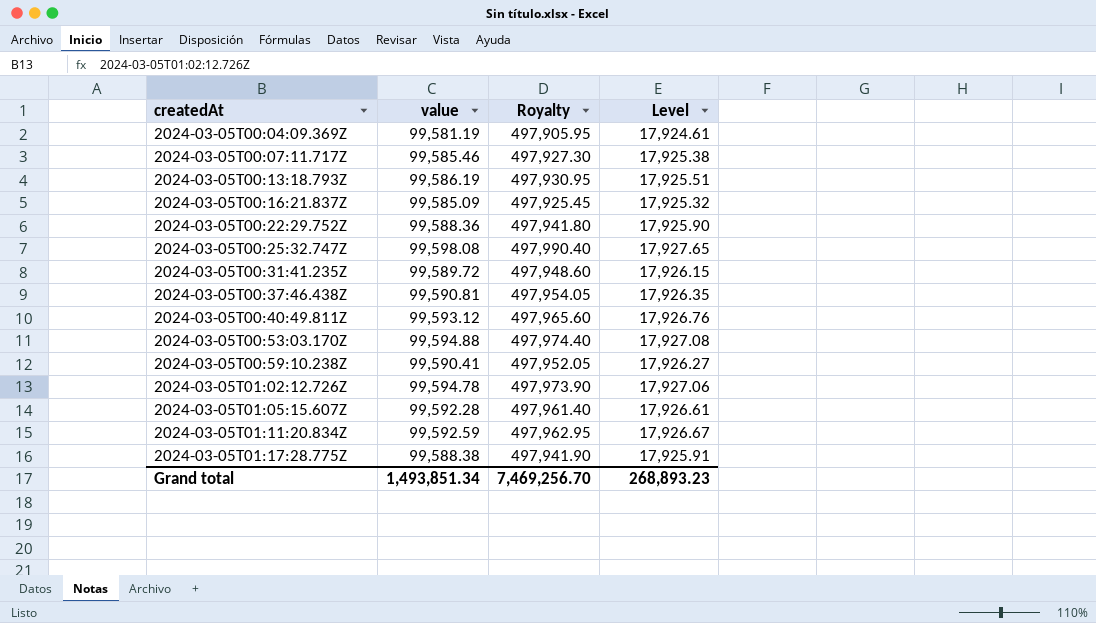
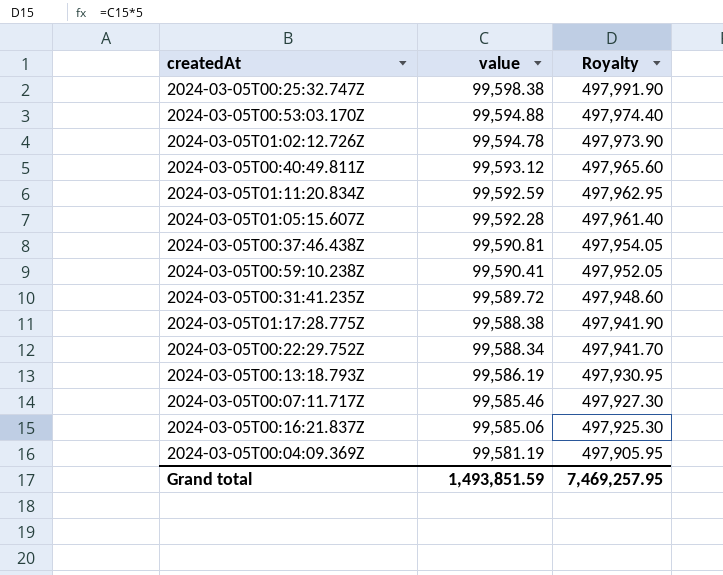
row order: createdAt ascending -> value descending
column Level | formula: [value] * 0.18 -> none
2024-03-05T00:25:32.747Z | value: 99,598.08 -> 99,598.38
2024-03-05T00:25:32.747Z | Royalty: 497,990.40 -> 497,991.90
2024-03-05T00:22:29.752Z | value: 99,588.36 -> 99,588.34
2024-03-05T00:22:29.752Z | Royalty: 497,941.80 -> 497,941.70
2024-03-05T00:16:21.837Z | value: 99,585.09 -> 99,585.06
2024-03-05T00:16:21.837Z | Royalty: 497,925.45 -> 497,925.30
Grand total | value: 1,493,851.34 -> 1,493,851.59
Grand total | Royalty: 7,469,256.70 -> 7,469,257.95

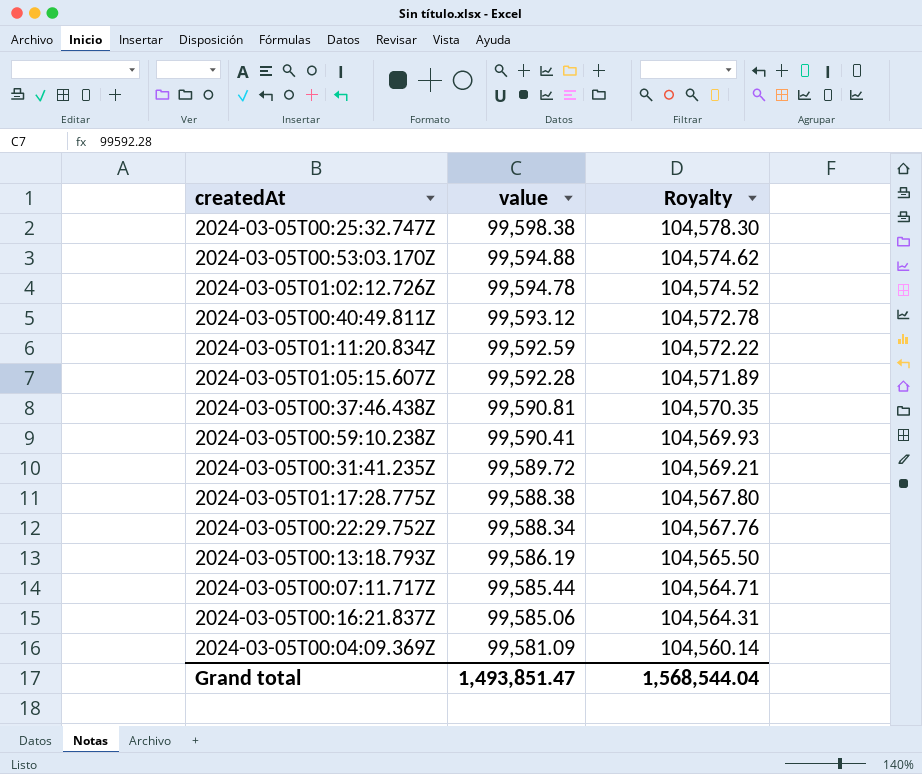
column Royalty | formula: [value] * 5 -> [value] * 1.05
2024-03-05T00:07:11.717Z | value: 99,585.46 -> 99,585.44
2024-03-05T00:04:09.369Z | value: 99,581.19 -> 99,581.09
Grand total | value: 1,493,851.59 -> 1,493,851.47
Grand total | Royalty: 7,469,257.95 -> 1,568,544.04

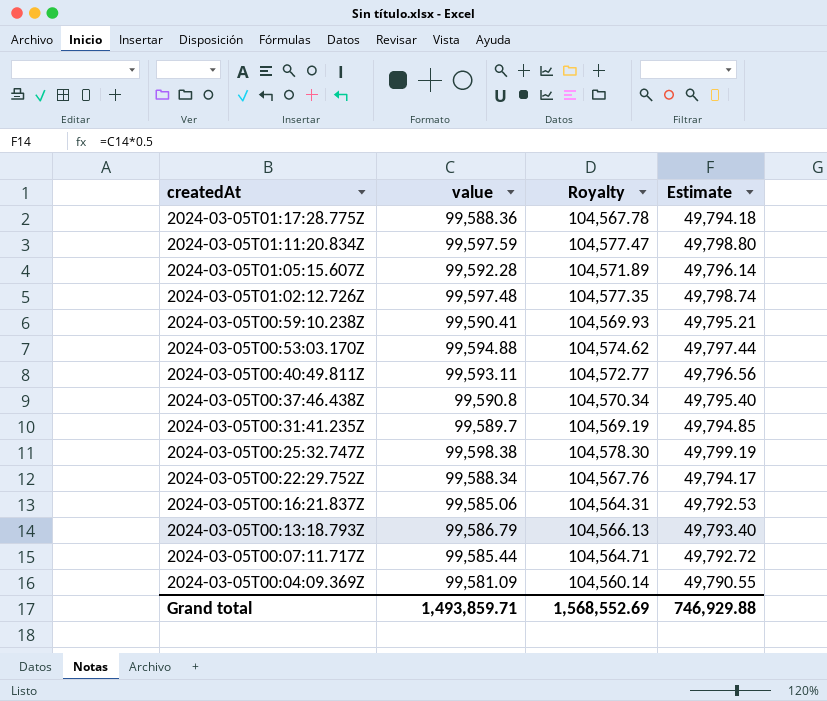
row order: value descending -> createdAt descending
column Estimate | formula: none -> [value] * 0.5
2024-03-05T01:17:28.775Z | value: 99,588.38 -> 99,588.36
2024-03-05T01:17:28.775Z | Royalty: 104,567.80 -> 104,567.78
2024-03-05T01:11:20.834Z | value: 99,592.59 -> 99,597.59
2024-03-05T01:11:20.834Z | Royalty: 104,572.22 -> 104,577.47
2024-03-05T01:02:12.726Z | value: 99,594.78 -> 99,597.48
2024-03-05T01:02:12.726Z | Royalty: 104,574.52 -> 104,577.35
2024-03-05T00:40:49.811Z | value: 99,593.12 -> 99,593.11
2024-03-05T00:40:49.811Z | Royalty: 104,572.78 -> 104,572.77
2024-03-05T00:37:46.438Z | value: 99,590.81 -> 99,590.8
2024-03-05T00:37:46.438Z | Royalty: 104,570.35 -> 104,570.34
2024-03-05T00:31:41.235Z | value: 99,589.72 -> 99,589.7
2024-03-05T00:31:41.235Z | Royalty: 104,569.21 -> 104,569.19
2024-03-05T00:13:18.793Z | value: 99,586.19 -> 99,586.79
2024-03-05T00:13:18.793Z | Royalty: 104,565.50 -> 104,566.13
Grand total | value: 1,493,851.47 -> 1,493,859.71
Grand total | Royalty: 1,568,544.04 -> 1,568,552.69

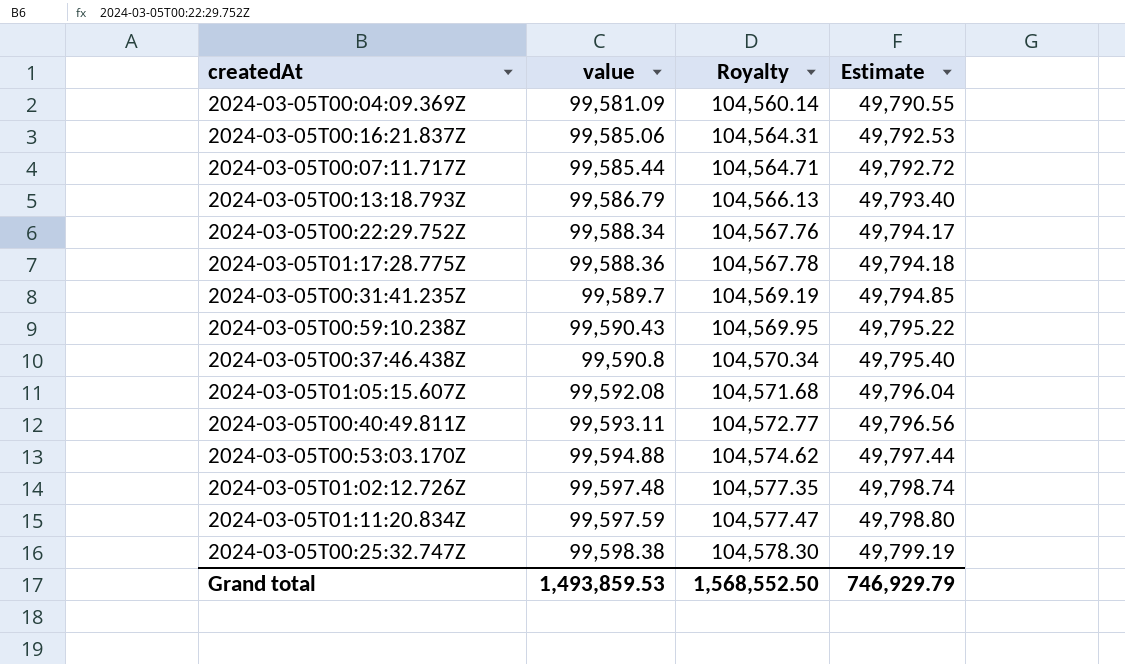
row order: createdAt descending -> value ascending
2024-03-05T00:59:10.238Z | value: 99,590.41 -> 99,590.43
2024-03-05T00:59:10.238Z | Royalty: 104,569.93 -> 104,569.95
2024-03-05T00:59:10.238Z | Estimate: 49,795.21 -> 49,795.22
2024-03-05T01:05:15.607Z | value: 99,592.28 -> 99,592.08
2024-03-05T01:05:15.607Z | Royalty: 104,571.89 -> 104,571.68
2024-03-05T01:05:15.607Z | Estimate: 49,796.14 -> 49,796.04
Grand total | value: 1,493,859.71 -> 1,493,859.53
Grand total | Royalty: 1,568,552.69 -> 1,568,552.50
Grand total | Estimate: 746,929.88 -> 746,929.79

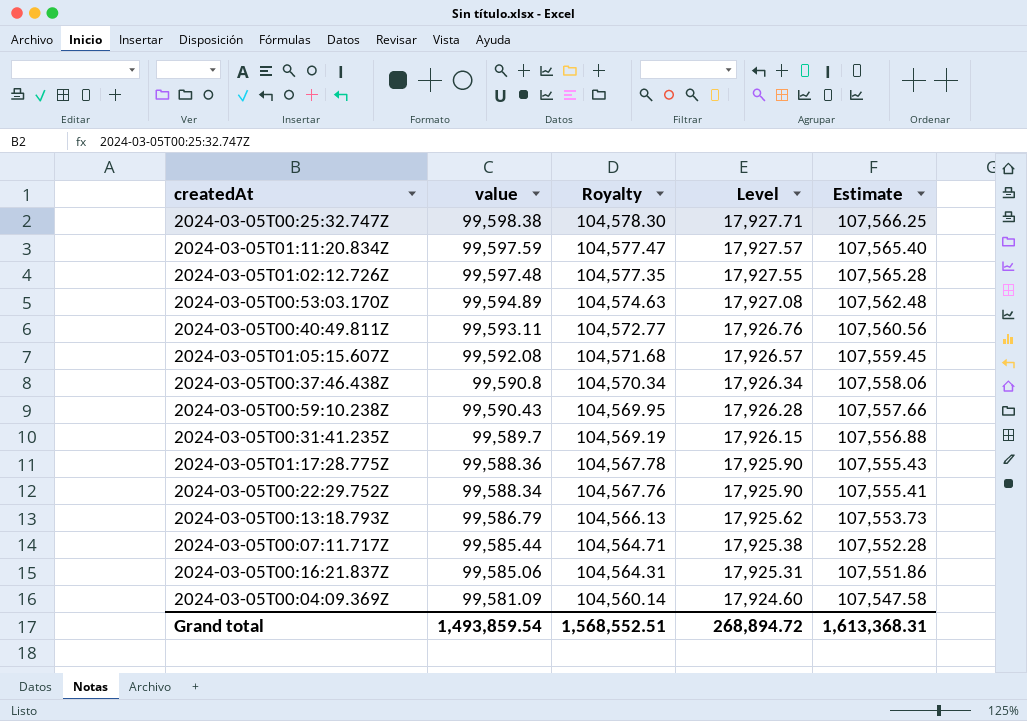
row order: value ascending -> value descending
column Level | formula: none -> [value] * 0.18
column Estimate | formula: [value] * 0.5 -> [value] * 1.08
2024-03-05T00:53:03.170Z | value: 99,594.88 -> 99,594.89
2024-03-05T00:53:03.170Z | Royalty: 104,574.62 -> 104,574.63
Grand total | value: 1,493,859.53 -> 1,493,859.54
Grand total | Royalty: 1,568,552.50 -> 1,568,552.51
Grand total | Estimate: 746,929.79 -> 1,613,368.31

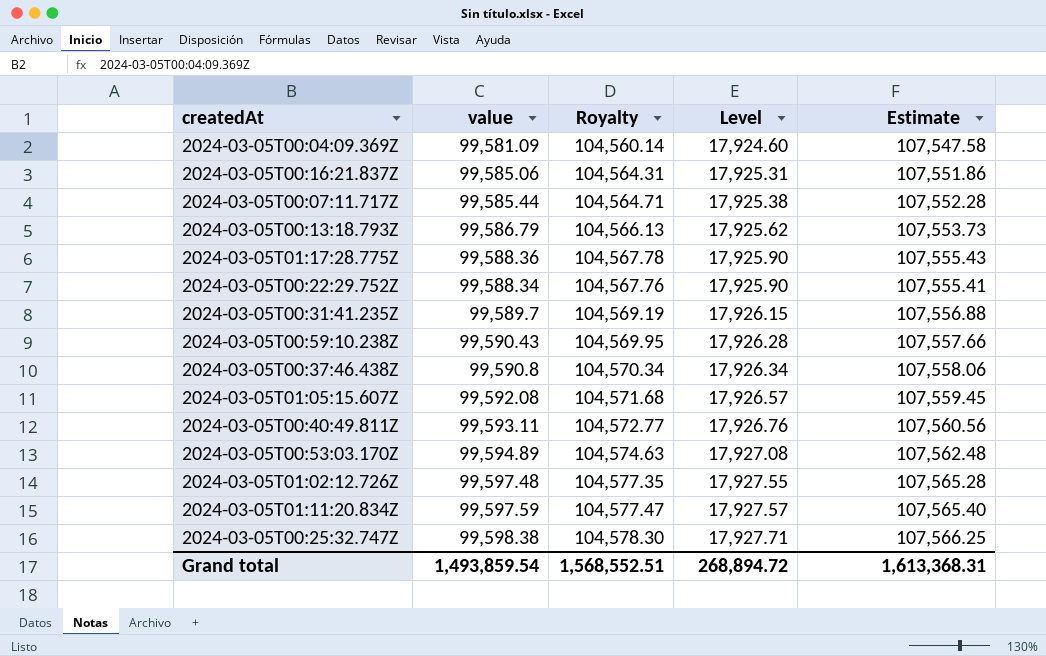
row order: value descending -> Level ascending

